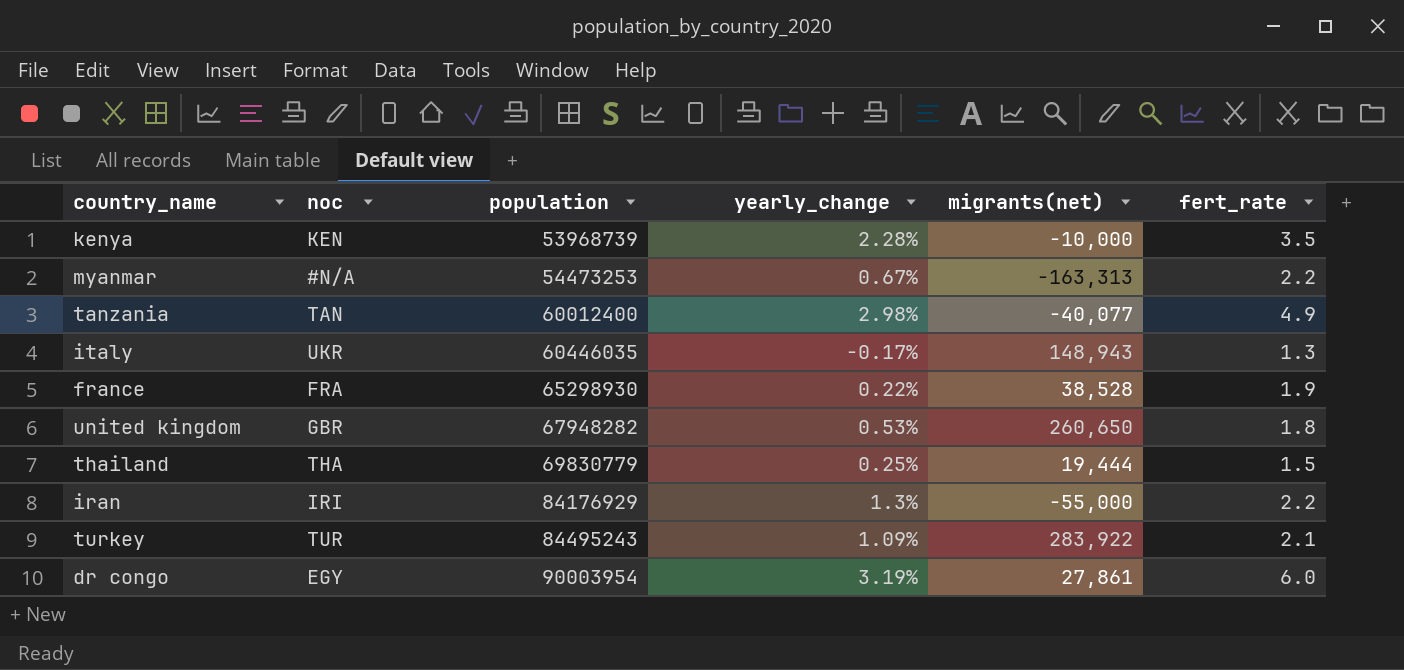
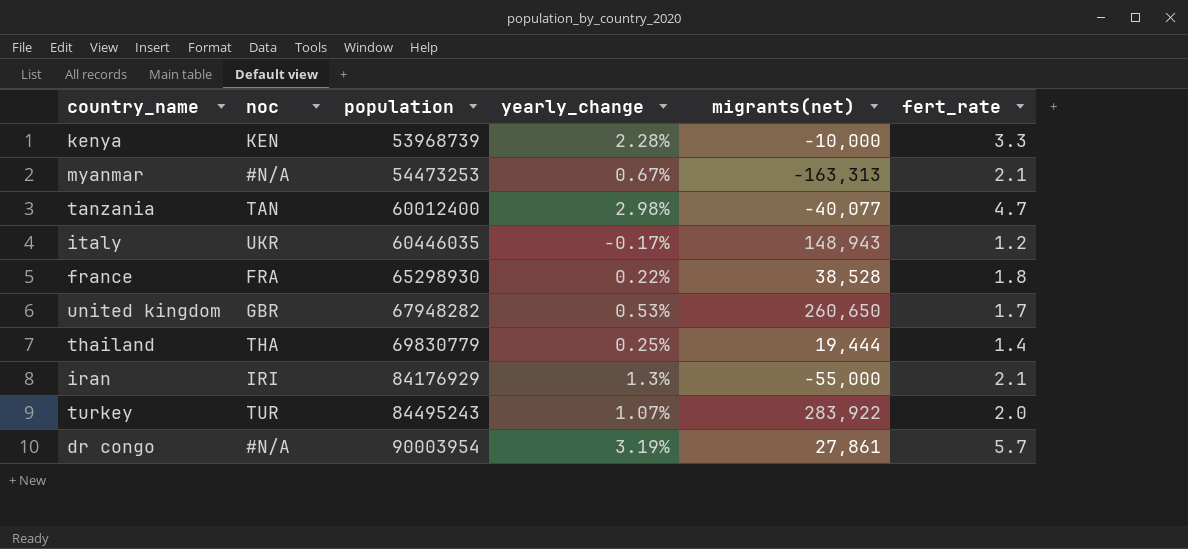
kenya | fert_rate: 3.5 -> 3.3
myanmar | fert_rate: 2.2 -> 2.1
tanzania | fert_rate: 4.9 -> 4.7
italy | fert_rate: 1.3 -> 1.2
france | fert_rate: 1.9 -> 1.8
united kingdom | fert_rate: 1.8 -> 1.7
thailand | fert_rate: 1.5 -> 1.4
iran | fert_rate: 2.2 -> 2.1
turkey | yearly_change: 1.09% -> 1.07%
turkey | fert_rate: 2.1 -> 2.0
dr congo | noc: EGY -> #N/A
dr congo | fert_rate: 6.0 -> 5.7

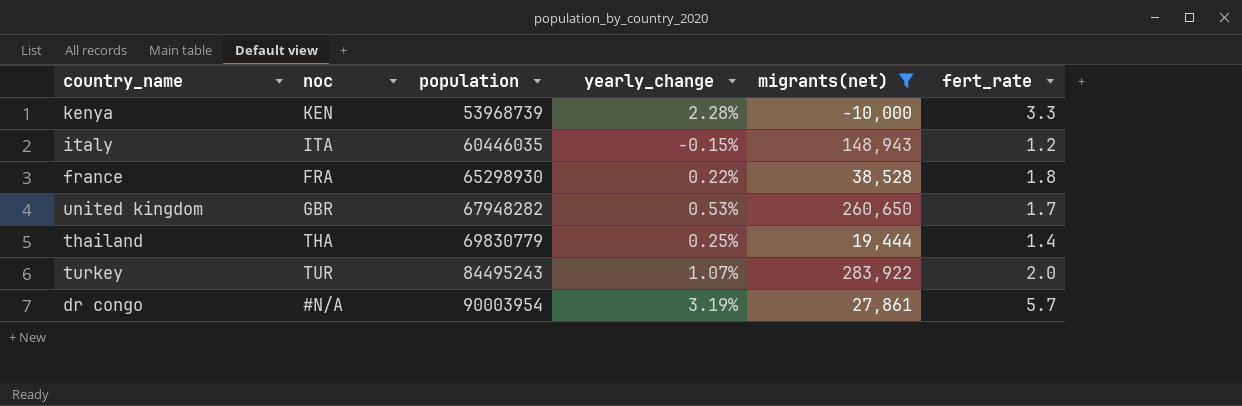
filter: none -> migrants(net) >= -10,000
italy | noc: UKR -> ITA
italy | yearly_change: -0.17% -> -0.15%

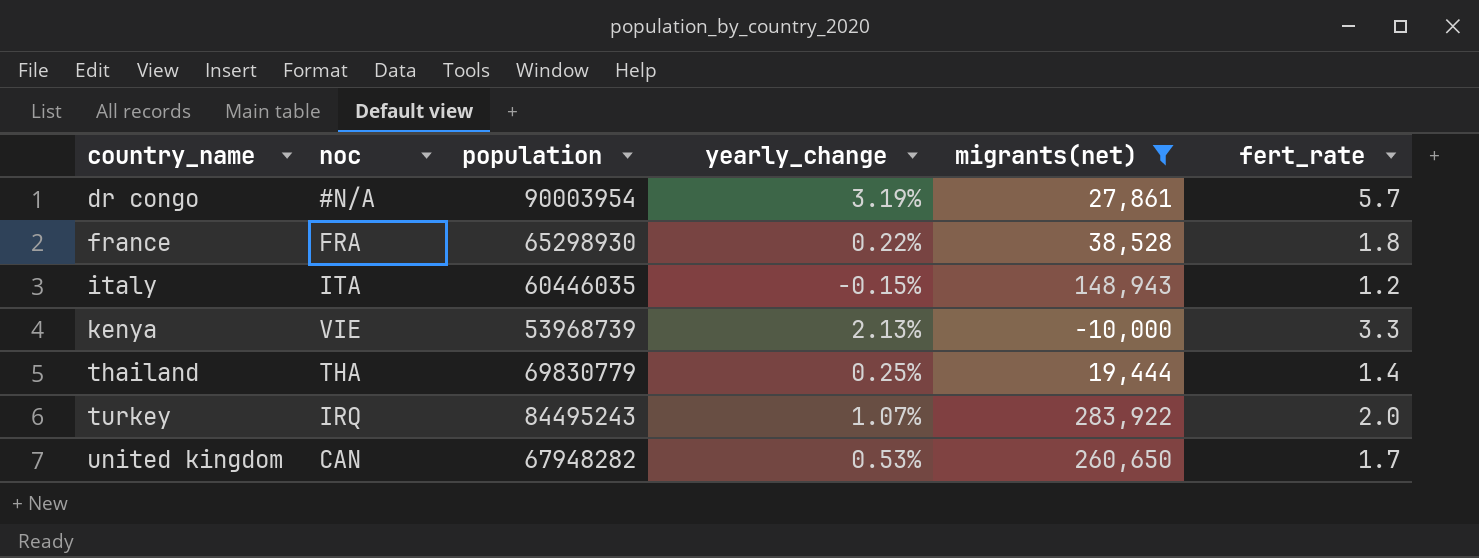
row order: population ascending -> country_name ascending
kenya | noc: KEN -> VIE
kenya | yearly_change: 2.28% -> 2.13%
turkey | noc: TUR -> IRQ
united kingdom | noc: GBR -> CAN

